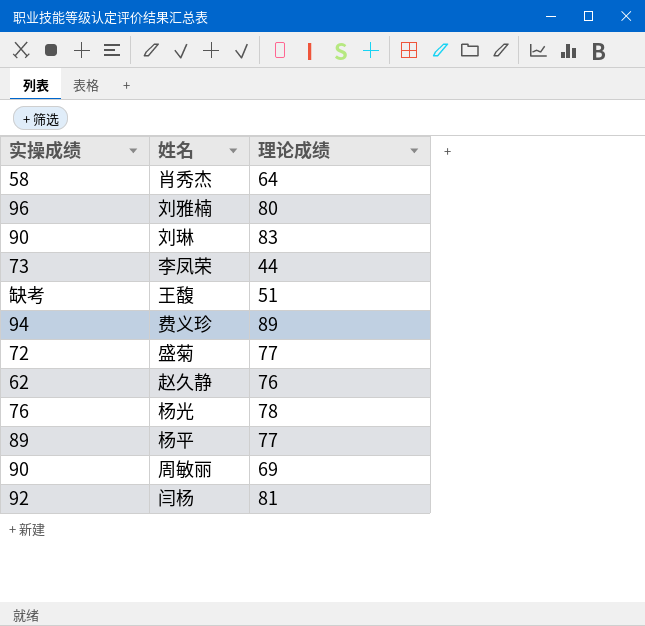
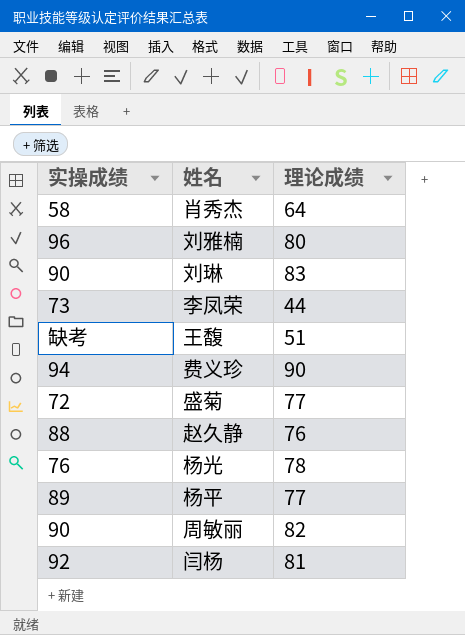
费义珍 | 理论成绩: 89 -> 90
赵久静 | 实操成绩: 62 -> 88
周敏丽 | 理论成绩: 69 -> 82

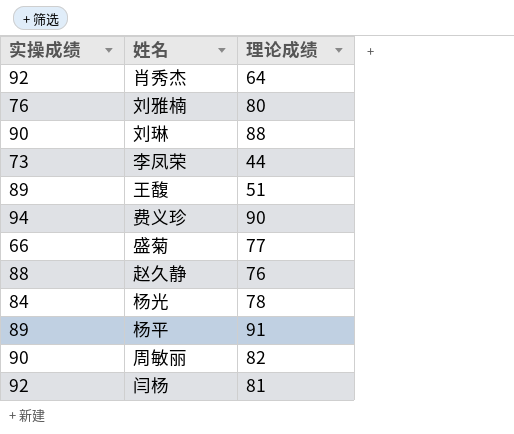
肖秀杰 | 实操成绩: 58 -> 92
刘雅楠 | 实操成绩: 96 -> 76
刘琳 | 理论成绩: 83 -> 88
王馥 | 实操成绩: 缺考 -> 89
盛菊 | 实操成绩: 72 -> 66
杨光 | 实操成绩: 76 -> 84
杨平 | 理论成绩: 77 -> 91

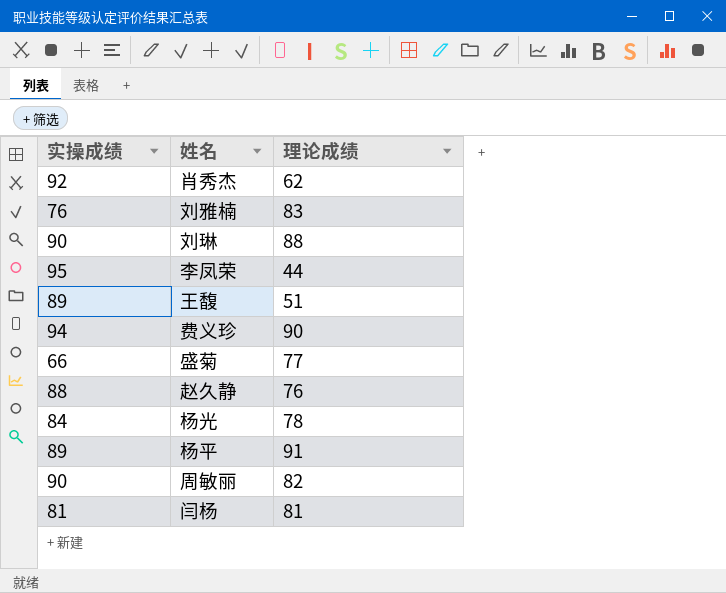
肖秀杰 | 理论成绩: 64 -> 62
刘雅楠 | 理论成绩: 80 -> 83
李凤荣 | 实操成绩: 73 -> 95
闫杨 | 实操成绩: 92 -> 81

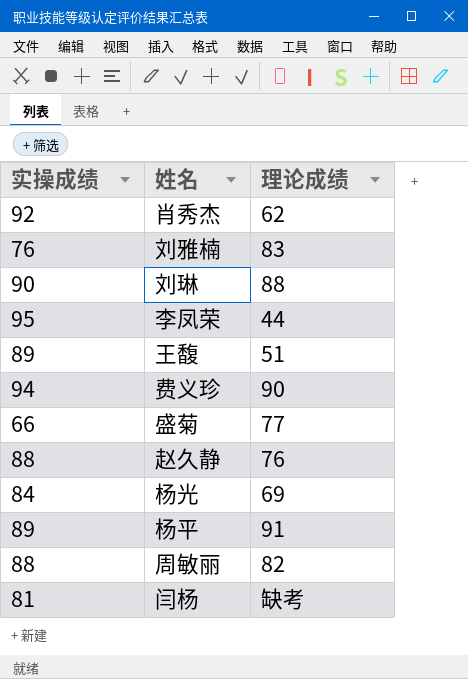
杨光 | 理论成绩: 78 -> 69
周敏丽 | 实操成绩: 90 -> 88
闫杨 | 理论成绩: 81 -> 缺考

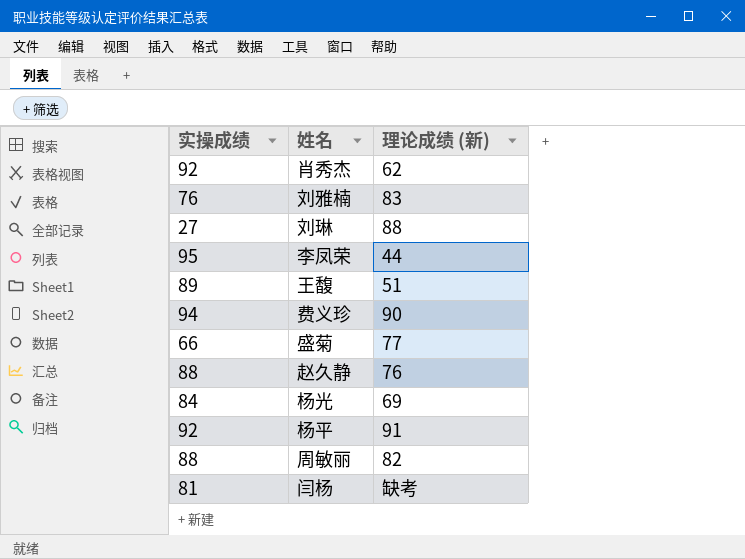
column name: 理论成绩 -> 理论成绩 (新)
刘琳 | 实操成绩: 90 -> 27
杨平 | 实操成绩: 89 -> 92

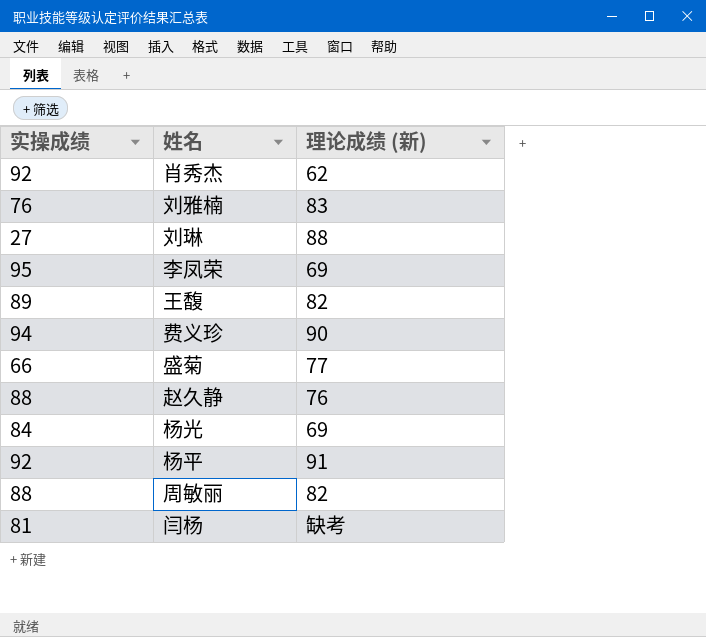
李凤荣 | 理论成绩 (新): 44 -> 69
王馥 | 理论成绩 (新): 51 -> 82

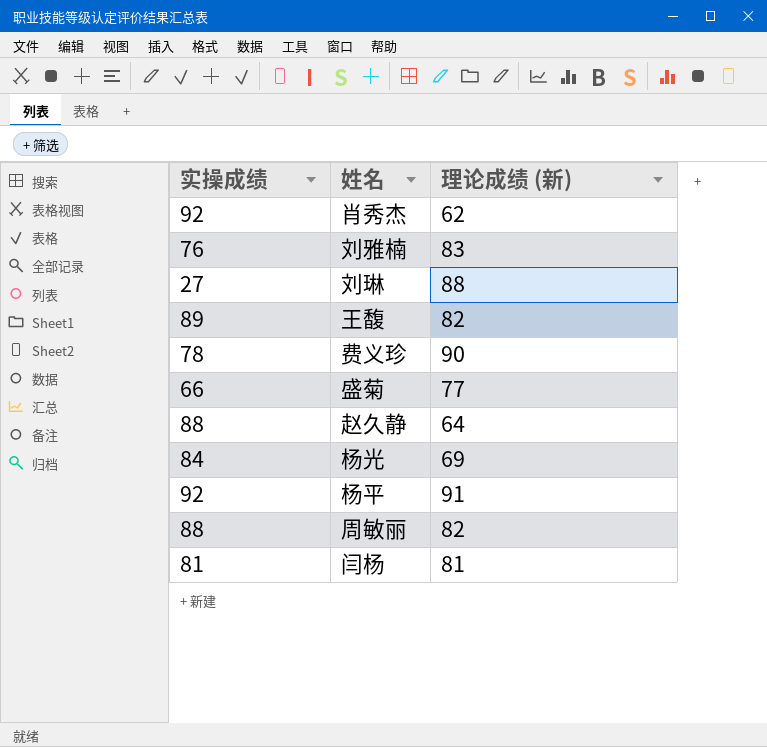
row 李凤荣: 95 | 69 -> none
费义珍 | 实操成绩: 94 -> 78
赵久静 | 理论成绩 (新): 76 -> 64
闫杨 | 理论成绩 (新): 缺考 -> 81

